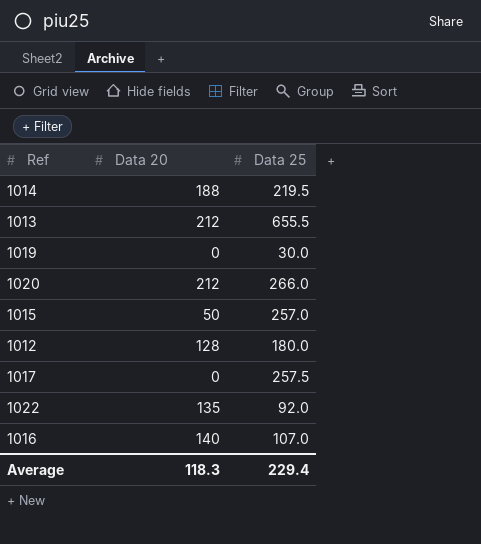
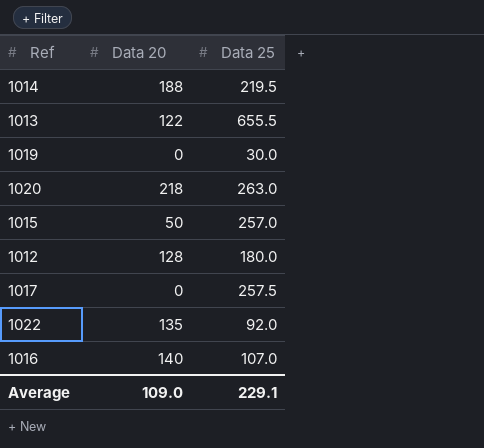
1013 | Data 20: 212 -> 122
1020 | Data 20: 212 -> 218
1020 | Data 25: 266.0 -> 263.0
Average | Data 20: 118.3 -> 109.0
Average | Data 25: 229.4 -> 229.1

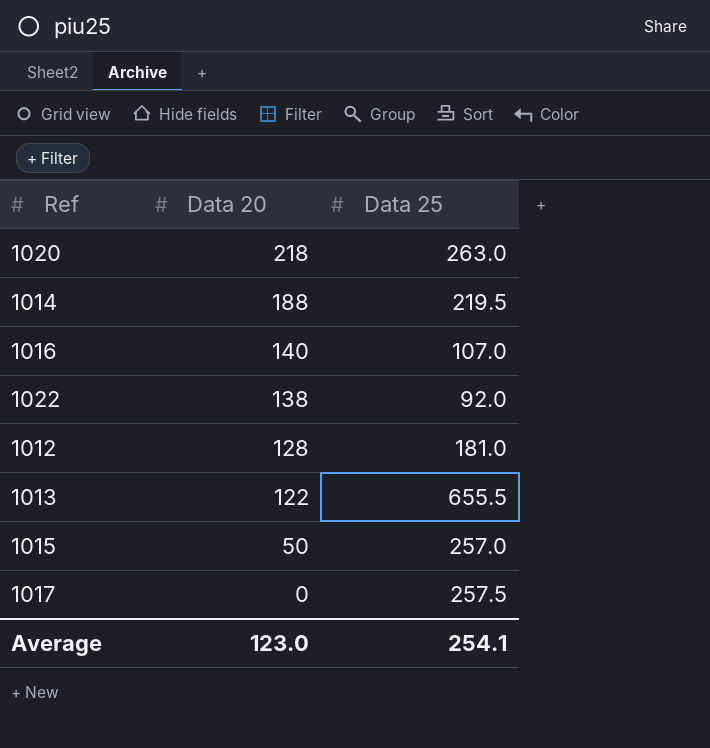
row order: none -> Data 20 descending
row 1019: 0 | 30.0 -> none
1022 | Data 20: 135 -> 138
1012 | Data 25: 180.0 -> 181.0
Average | Data 20: 109.0 -> 123.0
Average | Data 25: 229.1 -> 254.1

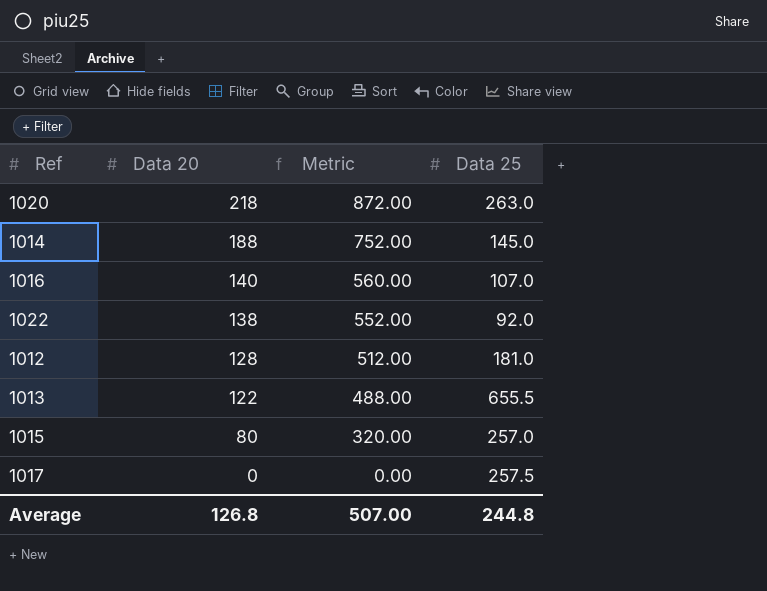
column Metric | formula: none -> [Data 20] * 4
1014 | Data 25: 219.5 -> 145.0
1015 | Data 20: 50 -> 80
Average | Data 20: 123.0 -> 126.8
Average | Data 25: 254.1 -> 244.8

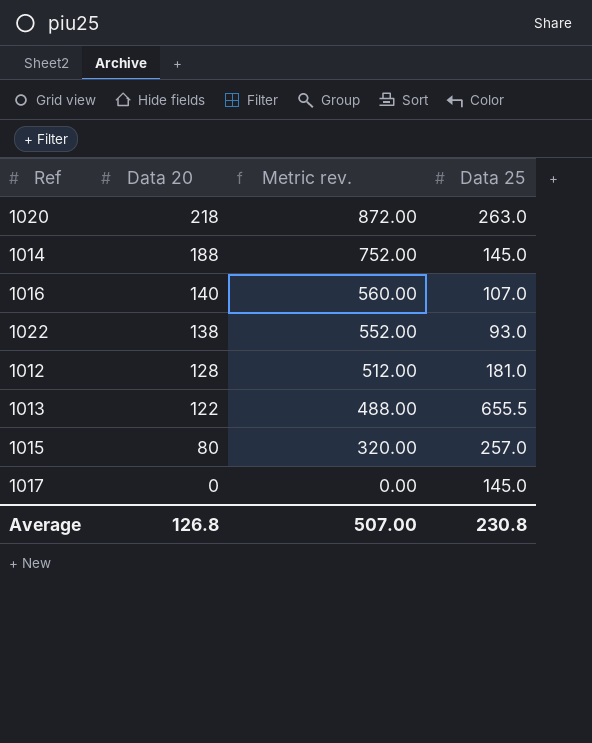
column name: Metric -> Metric rev.
1022 | Data 25: 92.0 -> 93.0
1017 | Data 25: 257.5 -> 145.0
Average | Data 25: 244.8 -> 230.8

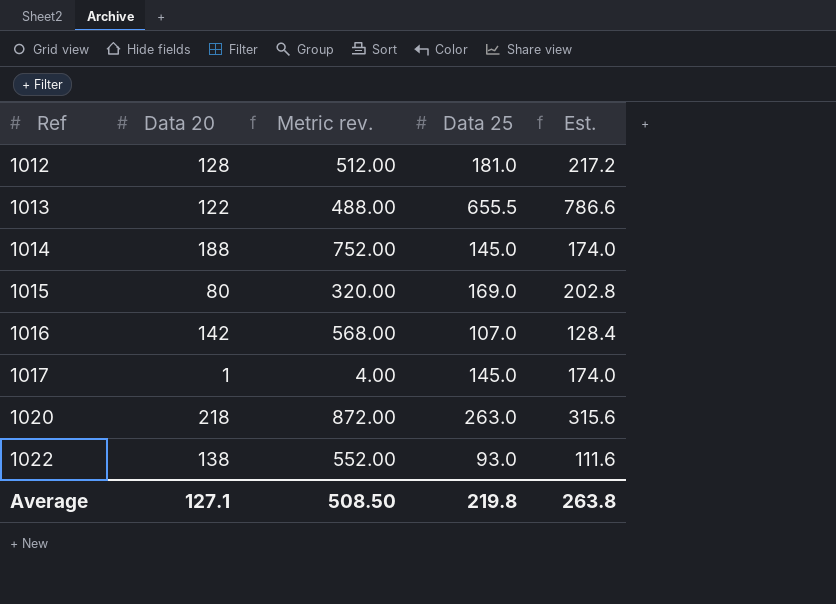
row order: Data 20 descending -> Ref ascending
column Est. | formula: none -> [Data 25] * 1.2
1015 | Data 25: 257.0 -> 169.0
1016 | Data 20: 140 -> 142
1016 | Metric rev.: 560.00 -> 568.00
1017 | Data 20: 0 -> 1
1017 | Metric rev.: 0.00 -> 4.00
Average | Data 20: 126.8 -> 127.1
Average | Metric rev.: 507.00 -> 508.50
Average | Data 25: 230.8 -> 219.8

